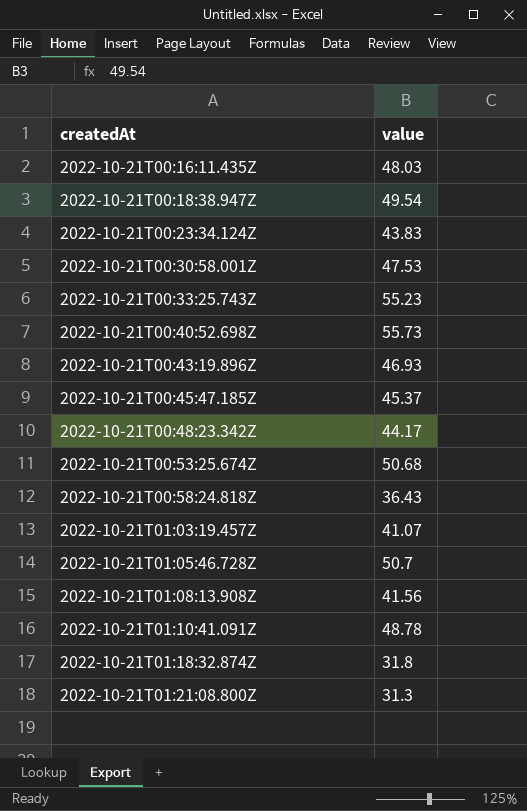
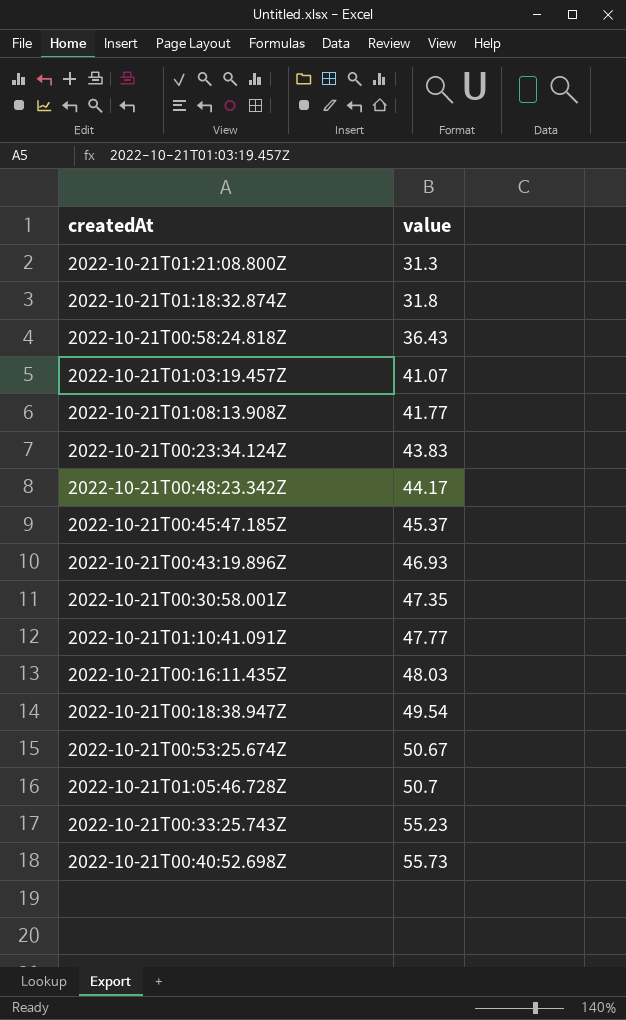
row order: createdAt ascending -> value ascending
2022-10-21T01:08:13.908Z | value: 41.56 -> 41.77
2022-10-21T00:30:58.001Z | value: 47.53 -> 47.35
2022-10-21T01:10:41.091Z | value: 48.78 -> 47.77
2022-10-21T00:53:25.674Z | value: 50.68 -> 50.67

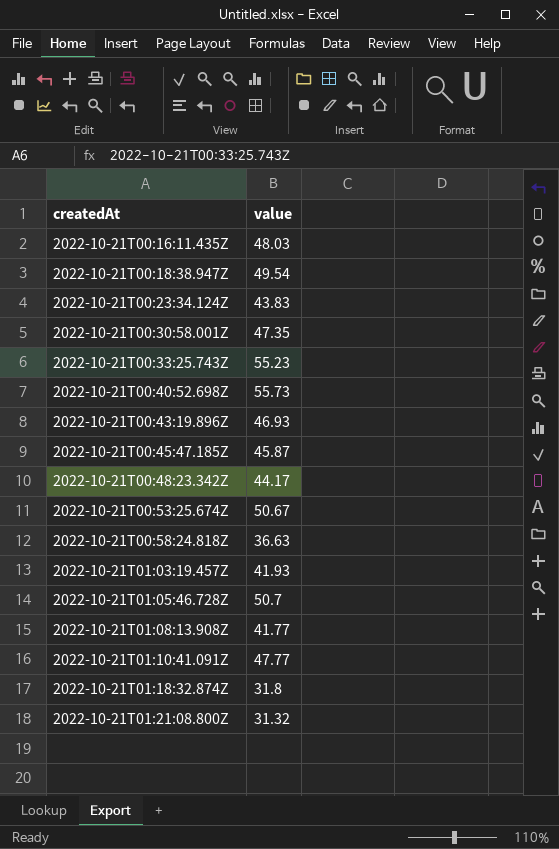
row order: value ascending -> createdAt ascending
2022-10-21T00:45:47.185Z | value: 45.37 -> 45.87
2022-10-21T00:58:24.818Z | value: 36.43 -> 36.63
2022-10-21T01:03:19.457Z | value: 41.07 -> 41.93
2022-10-21T01:21:08.800Z | value: 31.3 -> 31.32

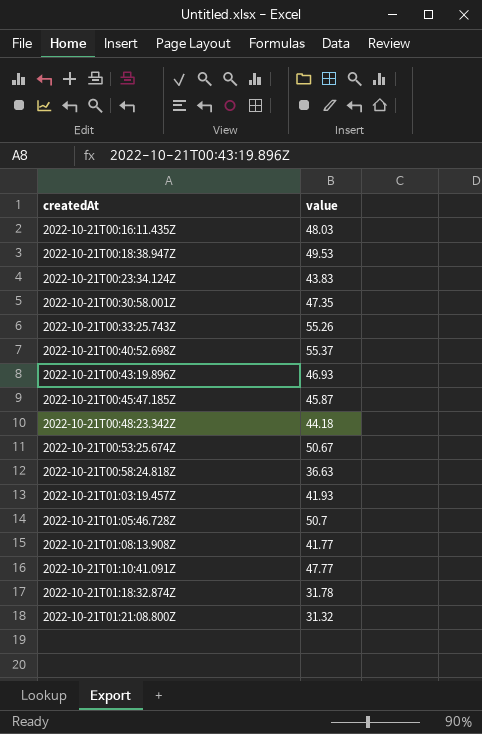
2022-10-21T00:18:38.947Z | value: 49.54 -> 49.53
2022-10-21T00:33:25.743Z | value: 55.23 -> 55.26
2022-10-21T00:40:52.698Z | value: 55.73 -> 55.37
2022-10-21T00:48:23.342Z | value: 44.17 -> 44.18
2022-10-21T01:18:32.874Z | value: 31.8 -> 31.78

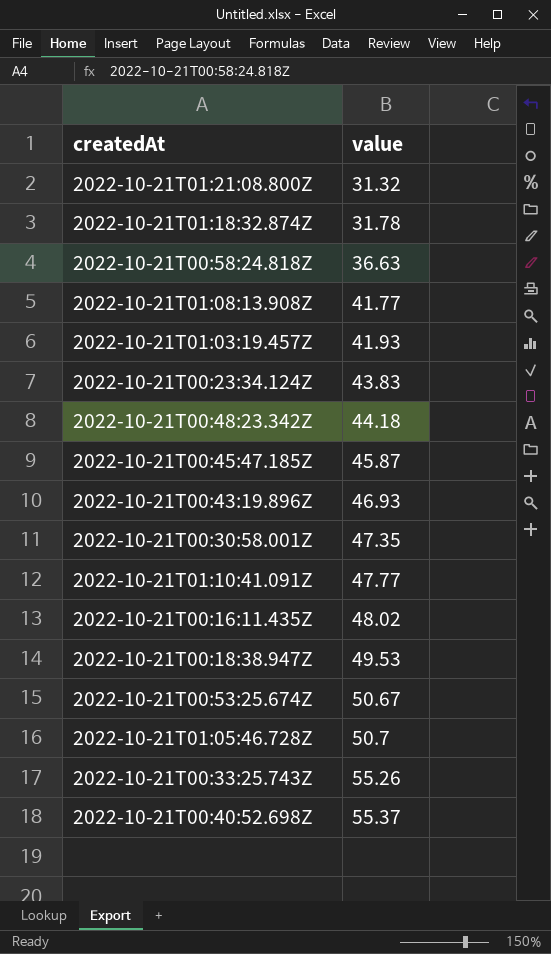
row order: createdAt ascending -> value ascending
2022-10-21T00:16:11.435Z | value: 48.03 -> 48.02

